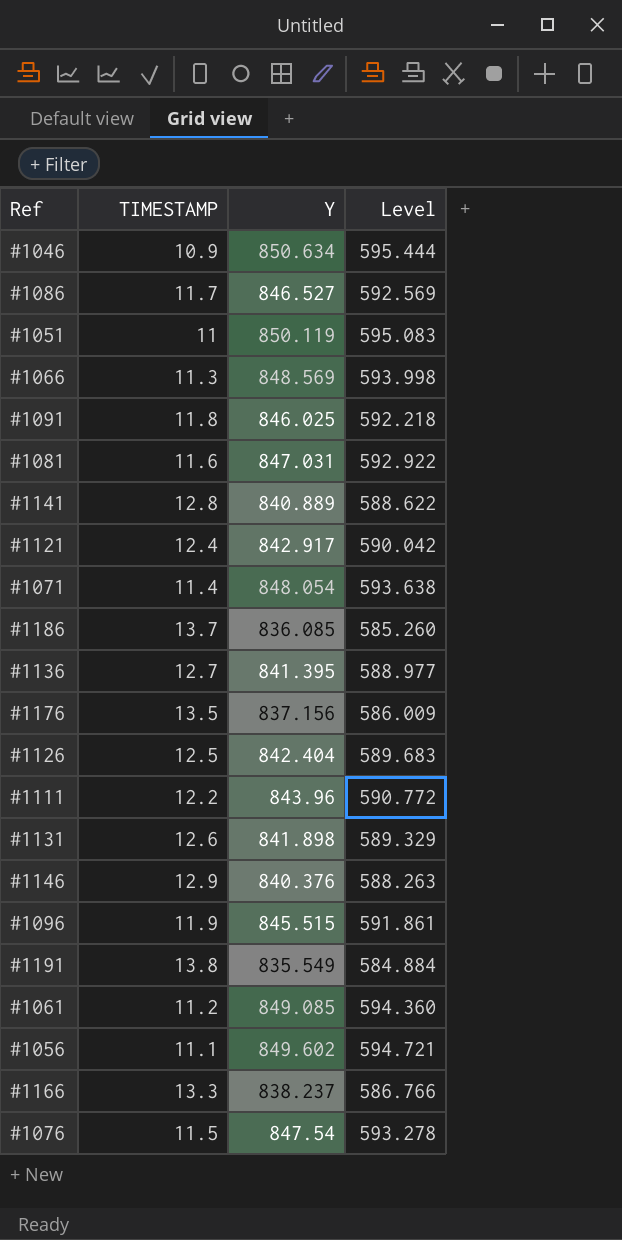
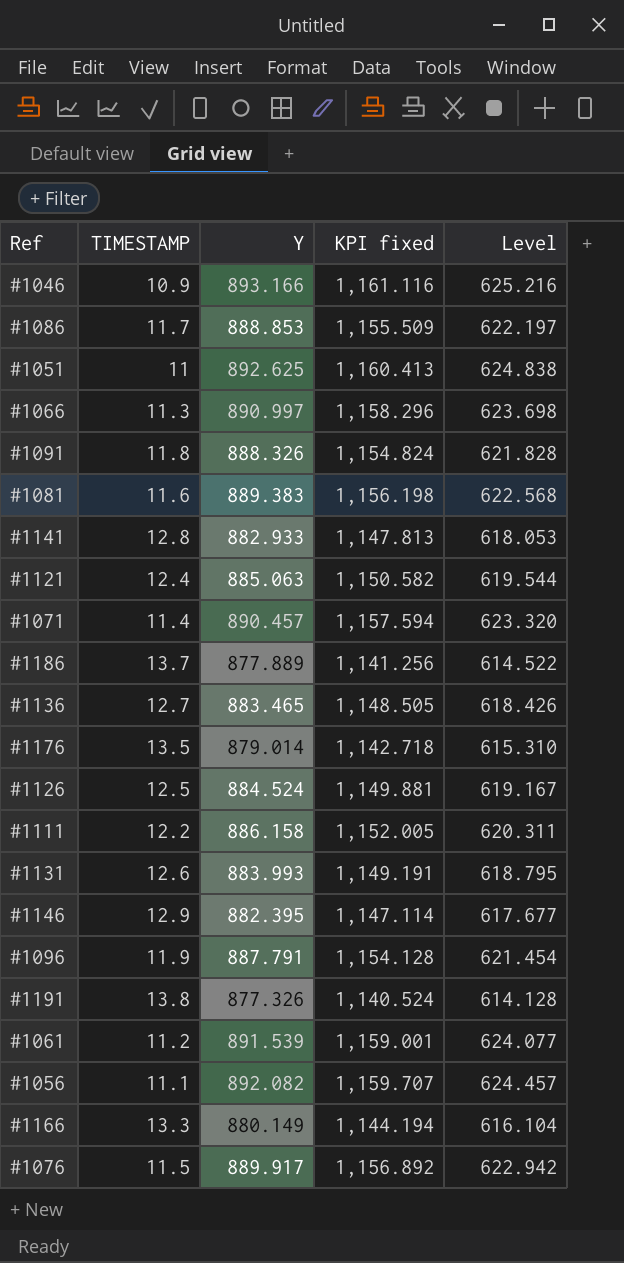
column KPI fixed | formula: none -> [Y] * 1.3
#1046 | Y: 850.634 -> 893.166
#1046 | Level: 595.444 -> 625.216
#1086 | Y: 846.527 -> 888.853
#1086 | Level: 592.569 -> 622.197
#1051 | Y: 850.119 -> 892.625
#1051 | Level: 595.083 -> 624.838
#1066 | Y: 848.569 -> 890.997
#1066 | Level: 593.998 -> 623.698
#1091 | Y: 846.025 -> 888.326
#1091 | Level: 592.218 -> 621.828
#1081 | Y: 847.031 -> 889.383
#1081 | Level: 592.922 -> 622.568
#1141 | Y: 840.889 -> 882.933
#1141 | Level: 588.622 -> 618.053
#1121 | Y: 842.917 -> 885.063
#1121 | Level: 590.042 -> 619.544
#1071 | Y: 848.054 -> 890.457
#1071 | Level: 593.638 -> 623.320
#1186 | Y: 836.085 -> 877.889
#1186 | Level: 585.260 -> 614.522
#1136 | Y: 841.395 -> 883.465
#1136 | Level: 588.977 -> 618.426
#1176 | Y: 837.156 -> 879.014
#1176 | Level: 586.009 -> 615.310
#1126 | Y: 842.404 -> 884.524
#1126 | Level: 589.683 -> 619.167
#1111 | Y: 843.96 -> 886.158
#1111 | Level: 590.772 -> 620.311
#1131 | Y: 841.898 -> 883.993
#1131 | Level: 589.329 -> 618.795
#1146 | Y: 840.376 -> 882.395
#1146 | Level: 588.263 -> 617.677
#1096 | Y: 845.515 -> 887.791
#1096 | Level: 591.861 -> 621.454
#1191 | Y: 835.549 -> 877.326
#1191 | Level: 584.884 -> 614.128
#1061 | Y: 849.085 -> 891.539
#1061 | Level: 594.360 -> 624.077
#1056 | Y: 849.602 -> 892.082
#1056 | Level: 594.721 -> 624.457
#1166 | Y: 838.237 -> 880.149
#1166 | Level: 586.766 -> 616.104
#1076 | Y: 847.54 -> 889.917
#1076 | Level: 593.278 -> 622.942

